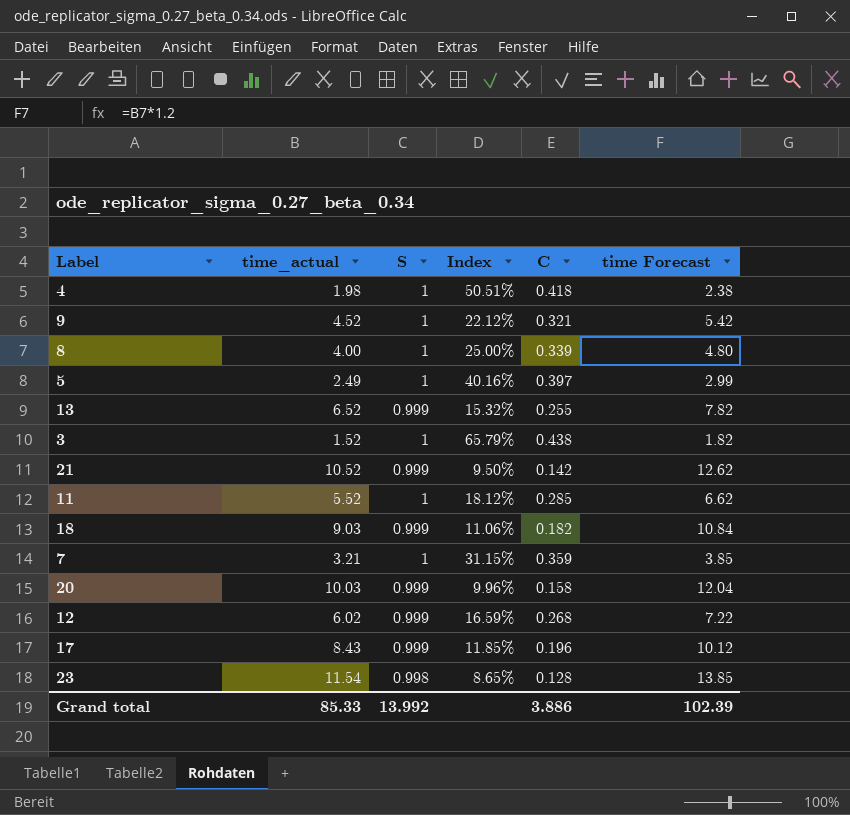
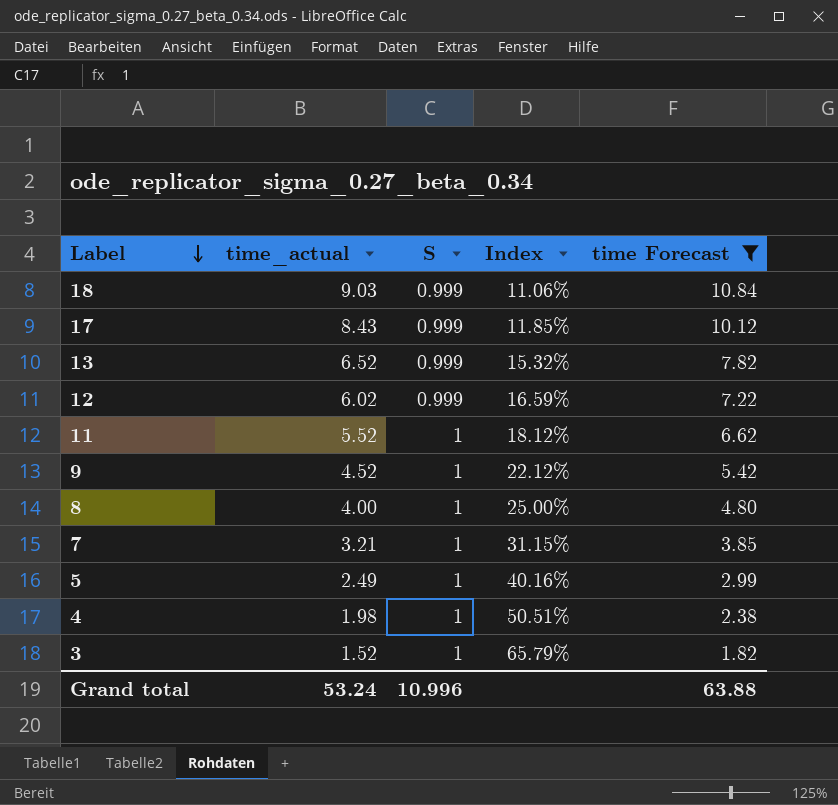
filter: none -> time Forecast <= 10.84
row order: none -> Label descending
column C | position: 5 -> none
Grand total | time_actual: 85.33 -> 53.24
Grand total | S: 13.992 -> 10.996
Grand total | time Forecast: 102.39 -> 63.88

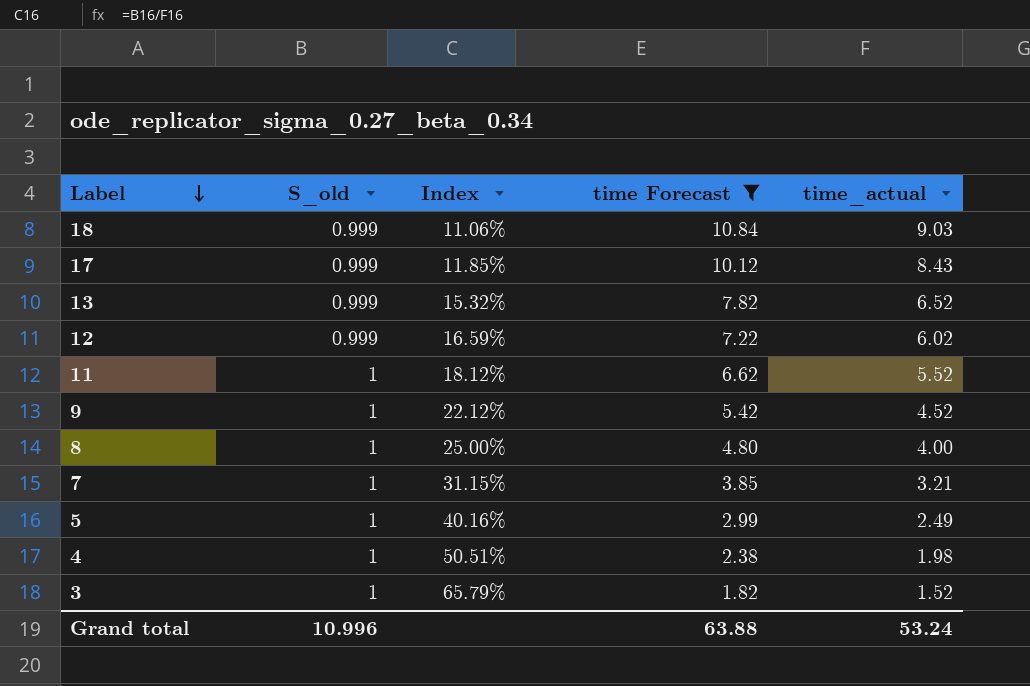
column name: S -> S_old
column time_actual | position: 2 -> 5

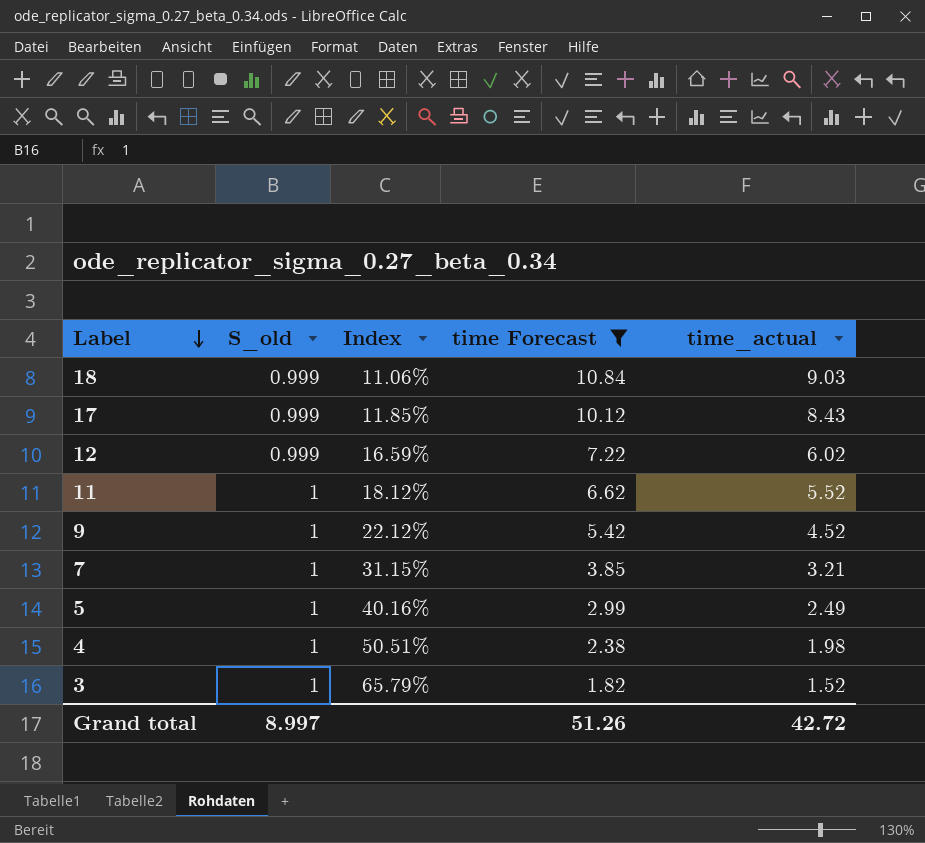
row 13: 0.999 | 15.32% | 7.82 | 6.52 -> none
row 8: 1 | 25.00% | 4.80 | 4.00 -> none
Grand total | S_old: 10.996 -> 8.997
Grand total | time Forecast: 63.88 -> 51.26
Grand total | time_actual: 53.24 -> 42.72

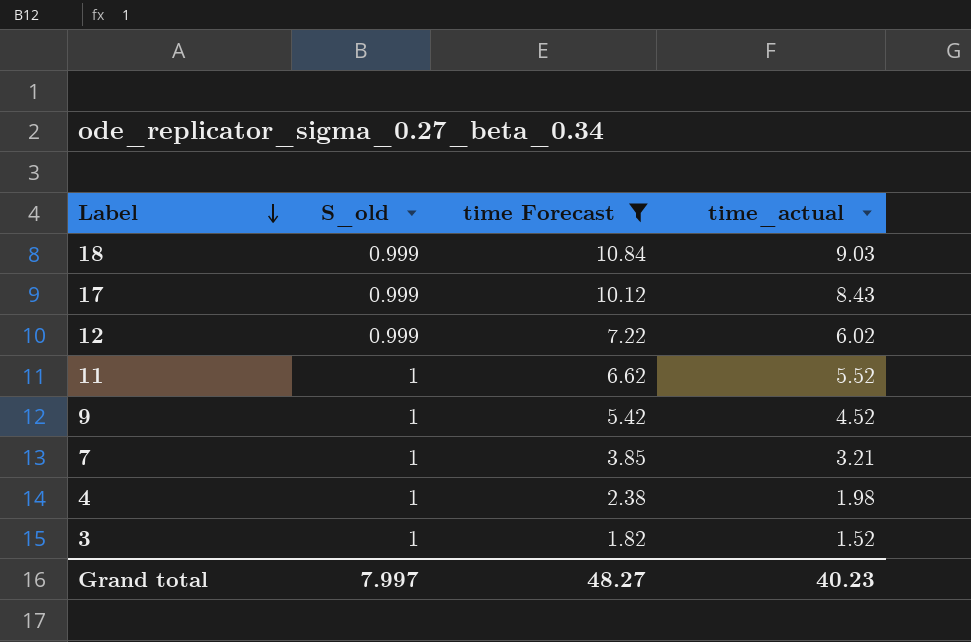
column Index | formula: [S_old] / [time_actual] -> none
row 5: 1 | 40.16% | 2.99 | 2.49 -> none
Grand total | S_old: 8.997 -> 7.997
Grand total | time Forecast: 51.26 -> 48.27
Grand total | time_actual: 42.72 -> 40.23

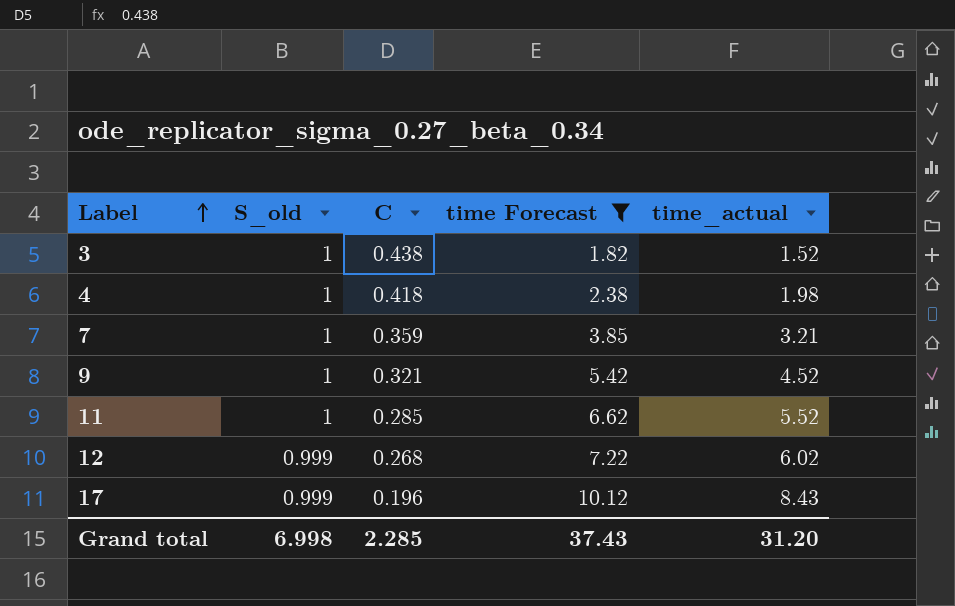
row order: Label descending -> Label ascending
column C | position: none -> 3
row 18: 0.999 | 10.84 | 9.03 -> none
Grand total | S_old: 7.997 -> 6.998
Grand total | time Forecast: 48.27 -> 37.43
Grand total | time_actual: 40.23 -> 31.20

